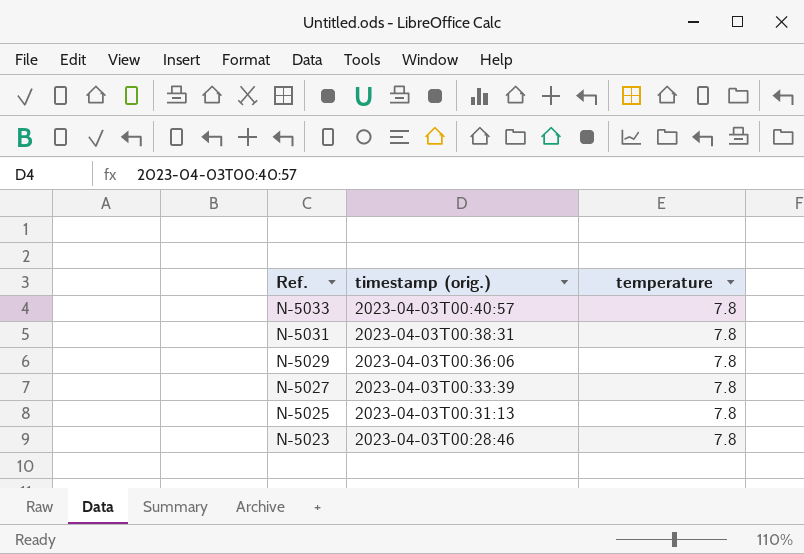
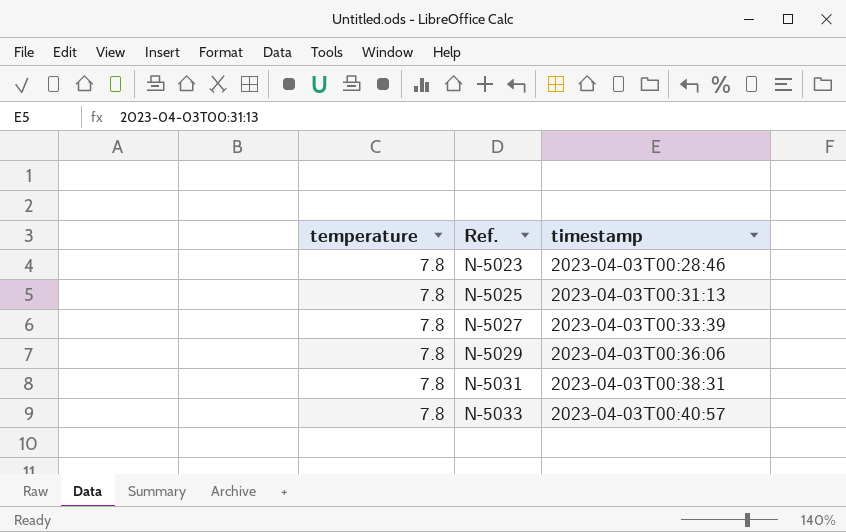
row order: Ref. descending -> Ref. ascending
column temperature | position: 3 -> 1
column name: timestamp (orig.) -> timestamp

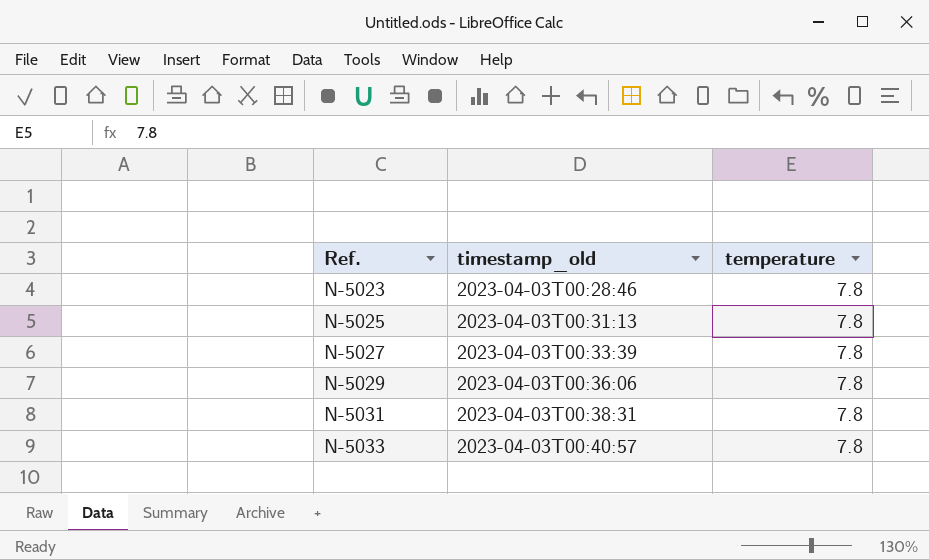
column name: timestamp -> timestamp_old
column temperature | position: 1 -> 3

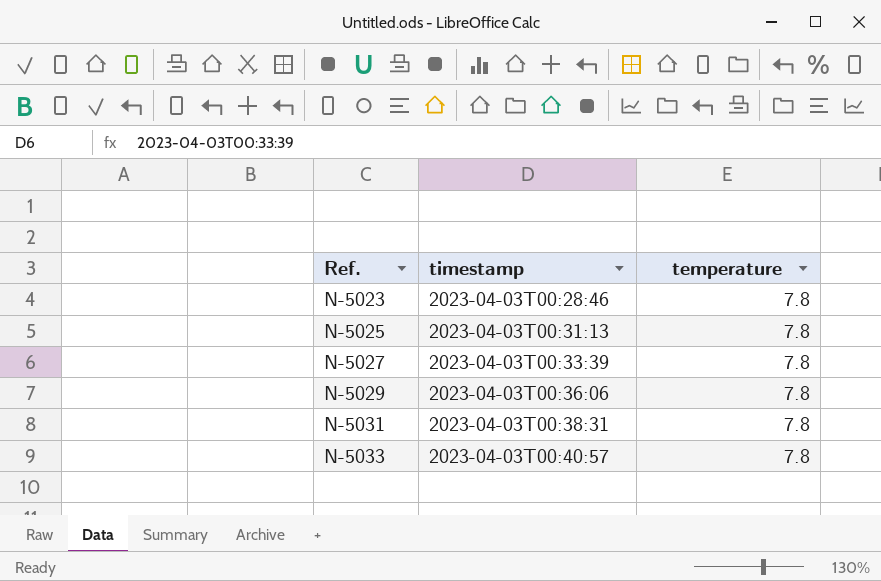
column name: timestamp_old -> timestamp

